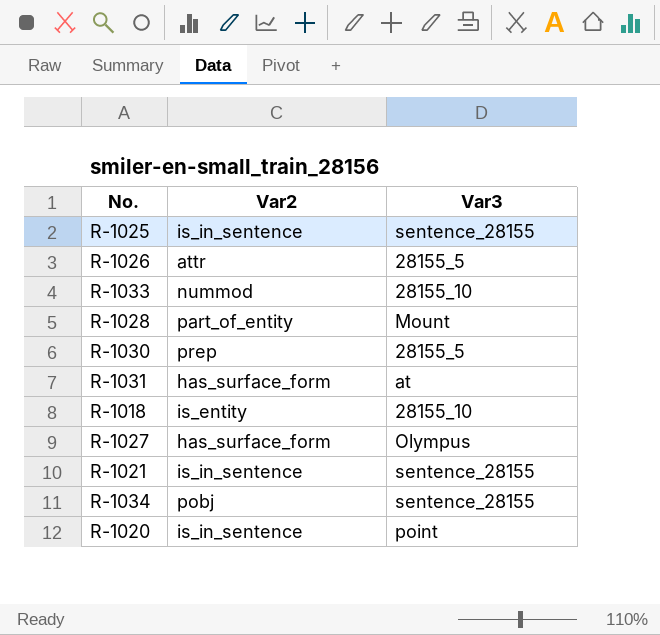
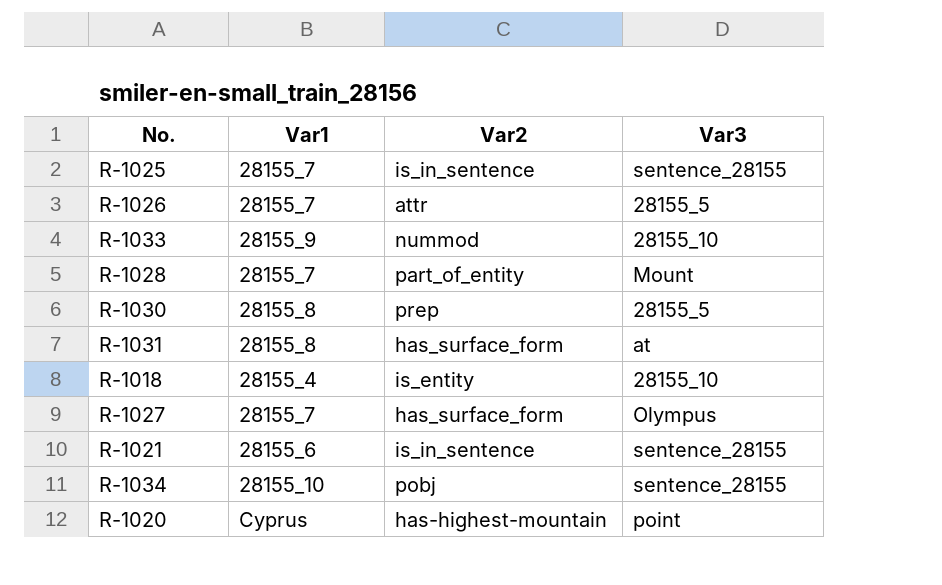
column Var1 | position: none -> 2
R-1020 | Var2: is_in_sentence -> has-highest-mountain

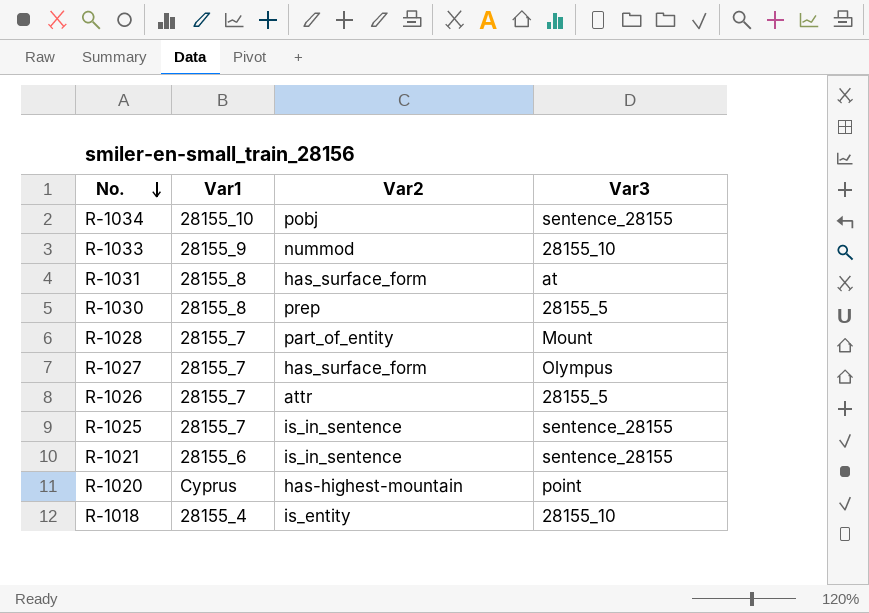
row order: none -> No. descending

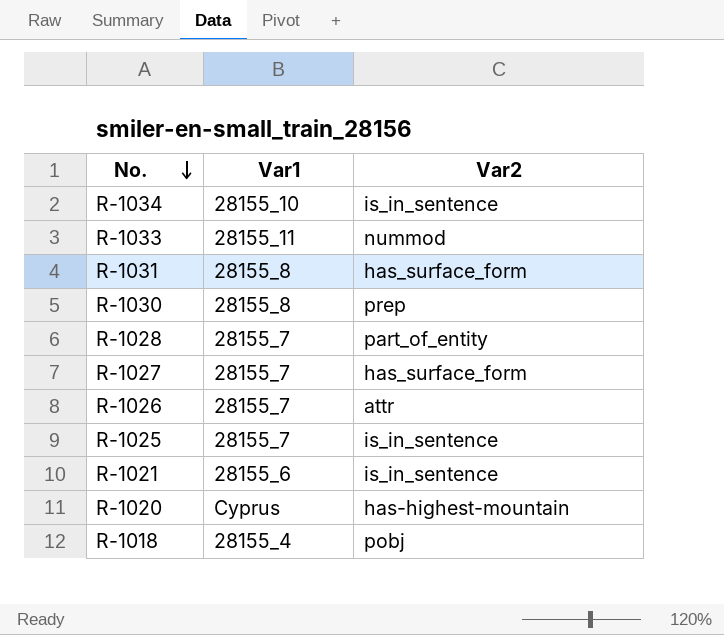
column Var3 | position: 4 -> none
R-1034 | Var2: pobj -> is_in_sentence
R-1033 | Var1: 28155_9 -> 28155_11
R-1018 | Var2: is_entity -> pobj

